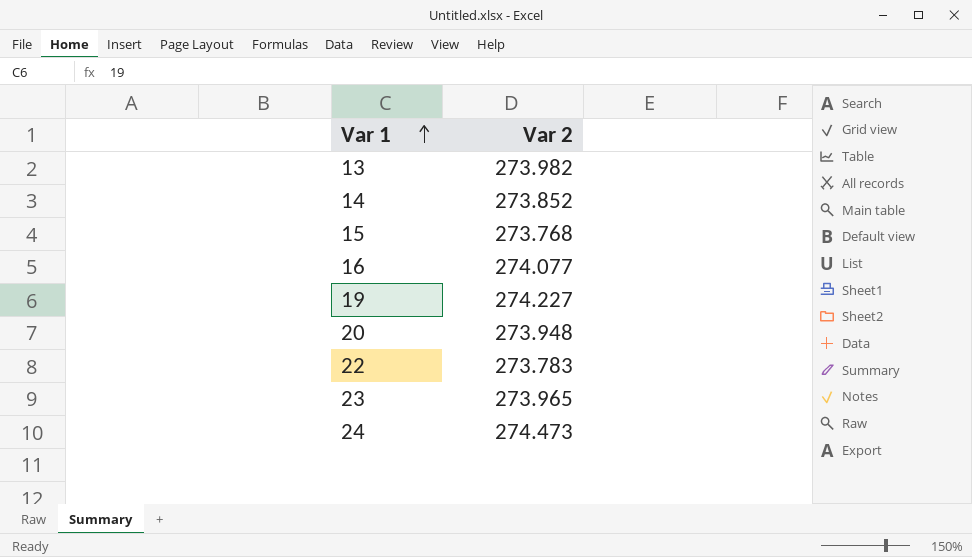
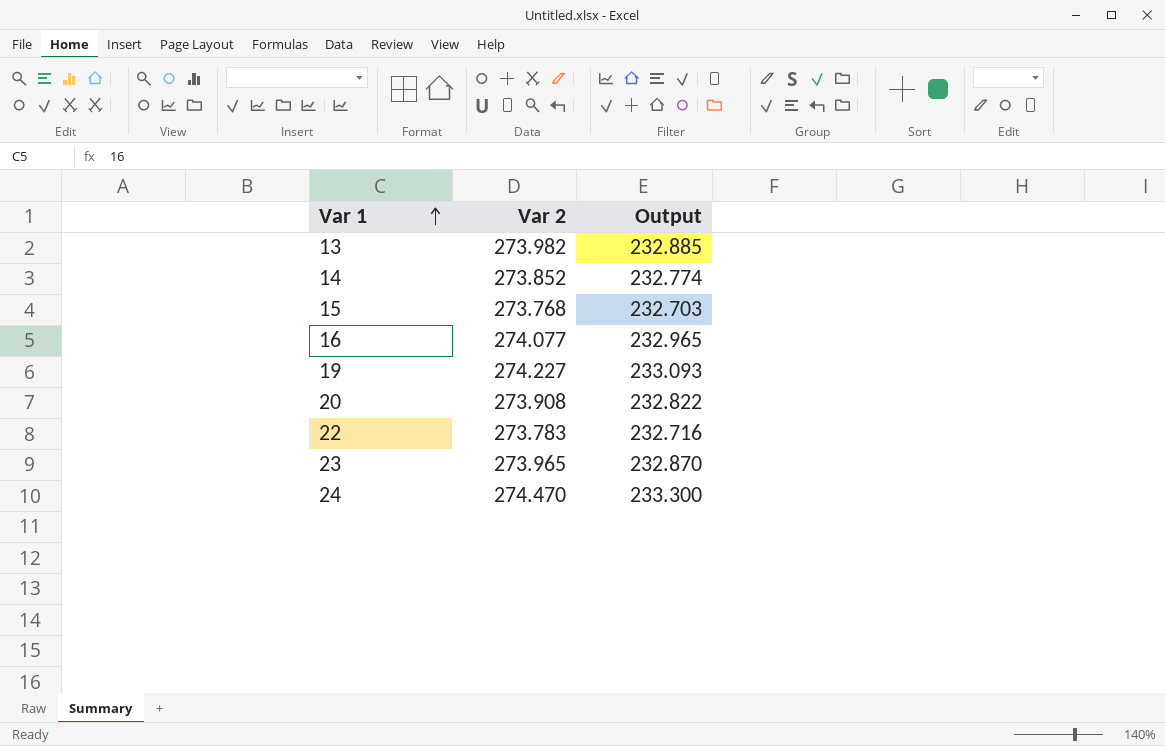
column Output | formula: none -> [Var 2] * 0.85
20 | Var 2: 273.948 -> 273.908
24 | Var 2: 274.473 -> 274.470

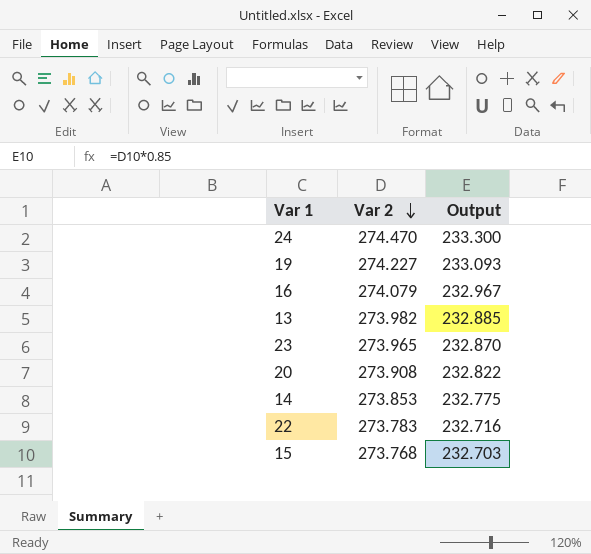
row order: Var 1 ascending -> Var 2 descending
16 | Var 2: 274.077 -> 274.079
16 | Output: 232.965 -> 232.967
14 | Var 2: 273.852 -> 273.853
14 | Output: 232.774 -> 232.775

